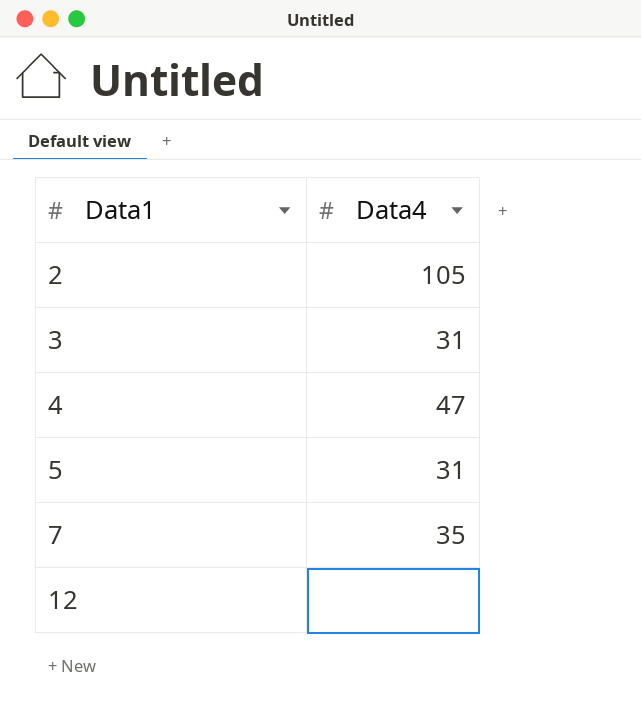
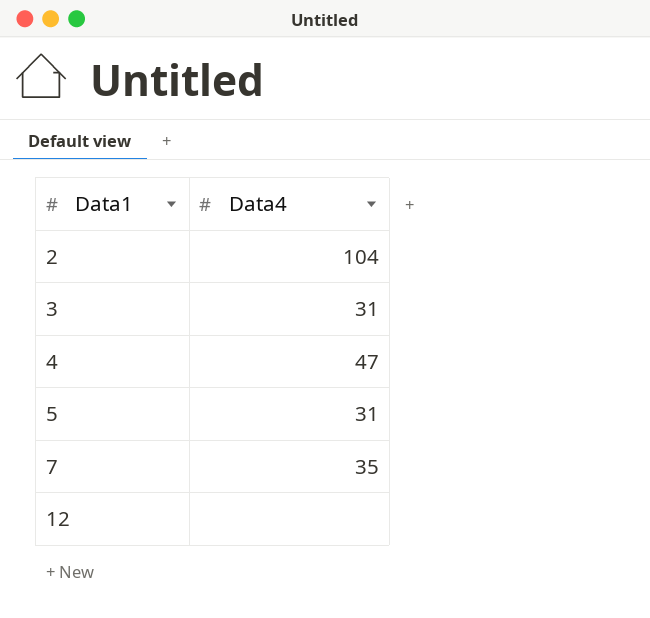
2 | Data4: 105 -> 104

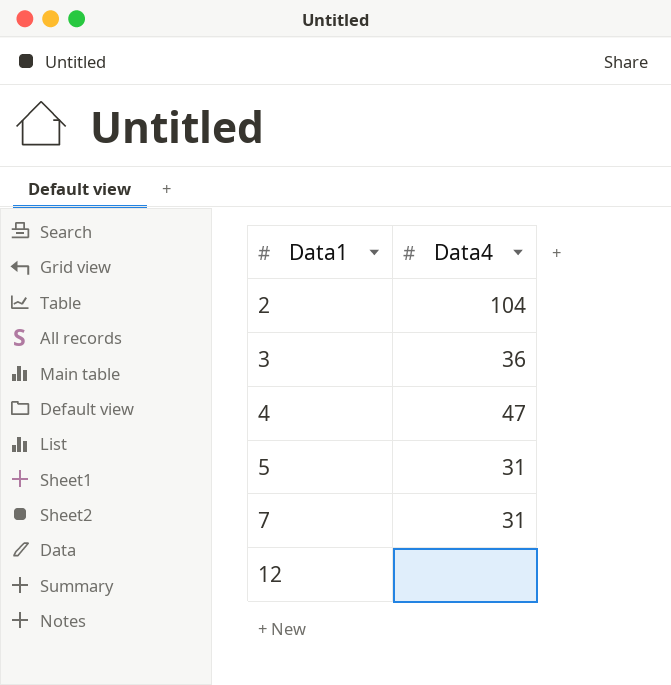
3 | Data4: 31 -> 36
7 | Data4: 35 -> 31

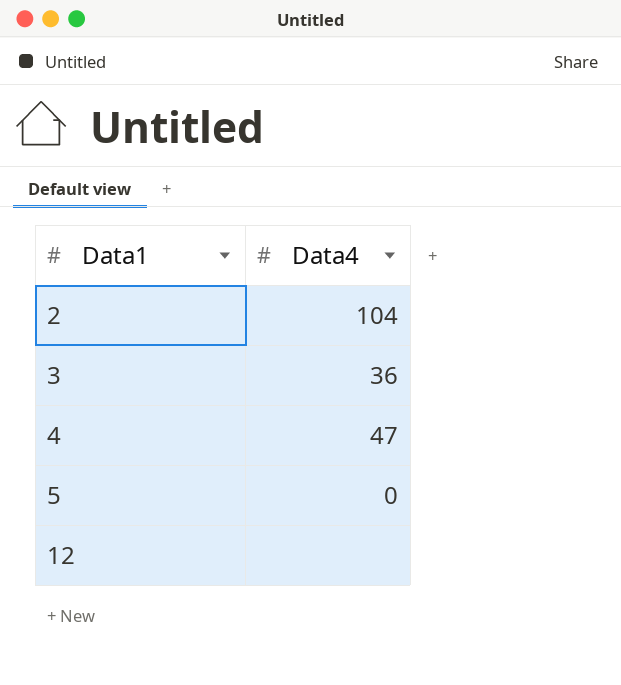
row 7: 31 -> none
5 | Data4: 31 -> 0

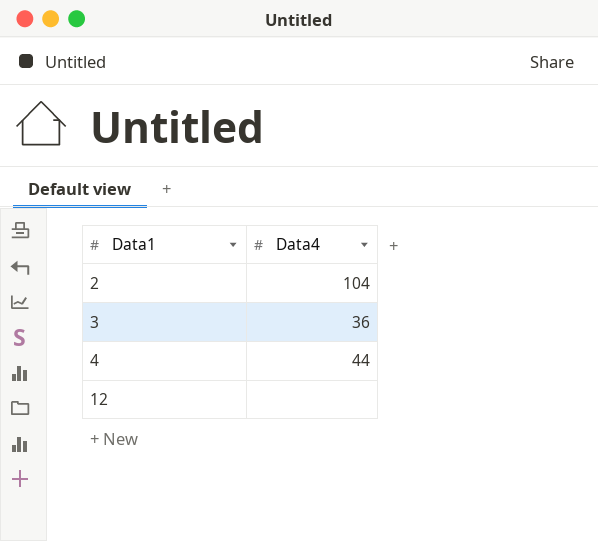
row 5: 0 -> none
4 | Data4: 47 -> 44

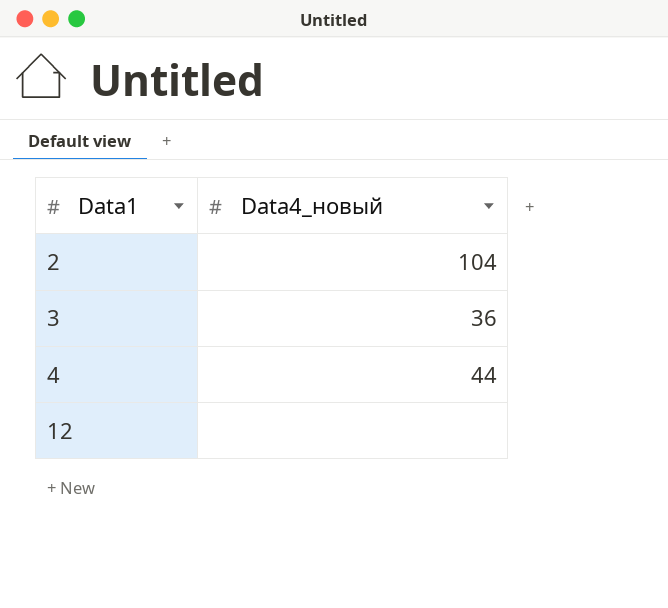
column name: Data4 -> Data4_новый

